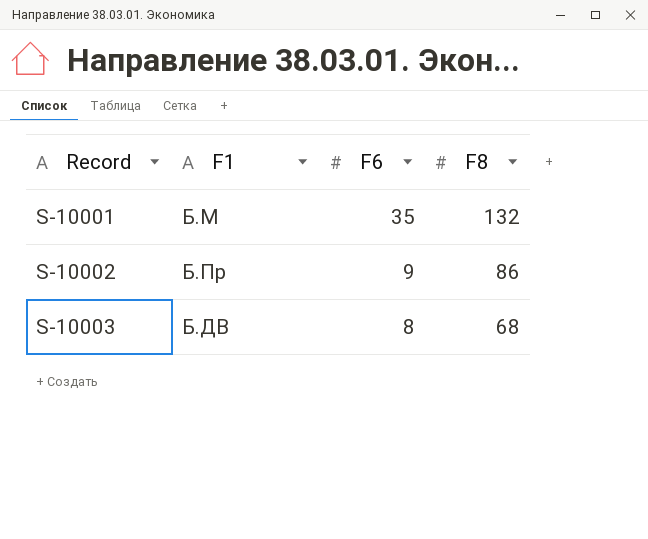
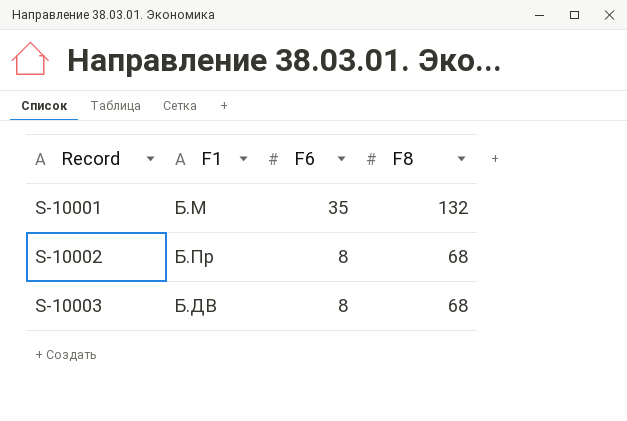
S-10002 | F6: 9 -> 8
S-10002 | F8: 86 -> 68

